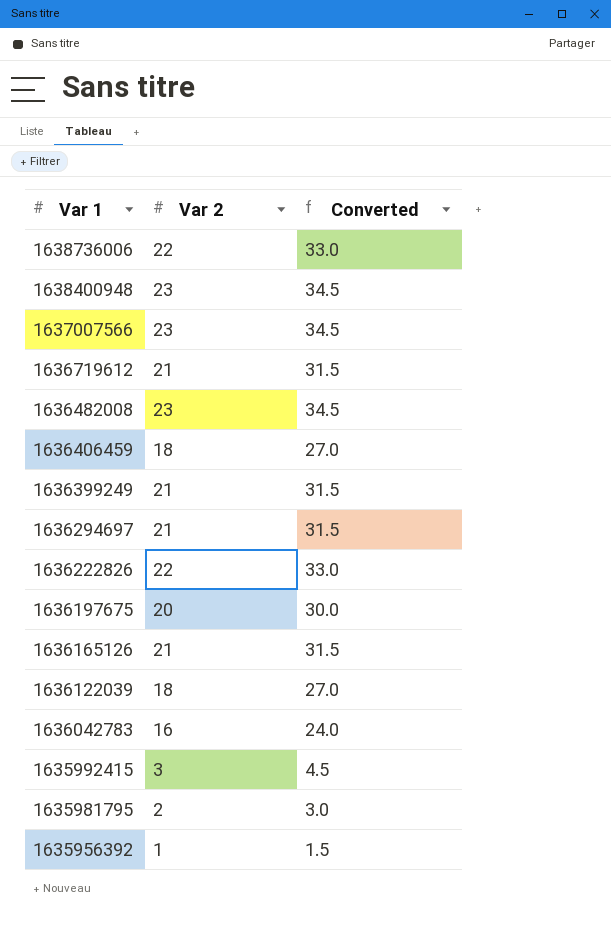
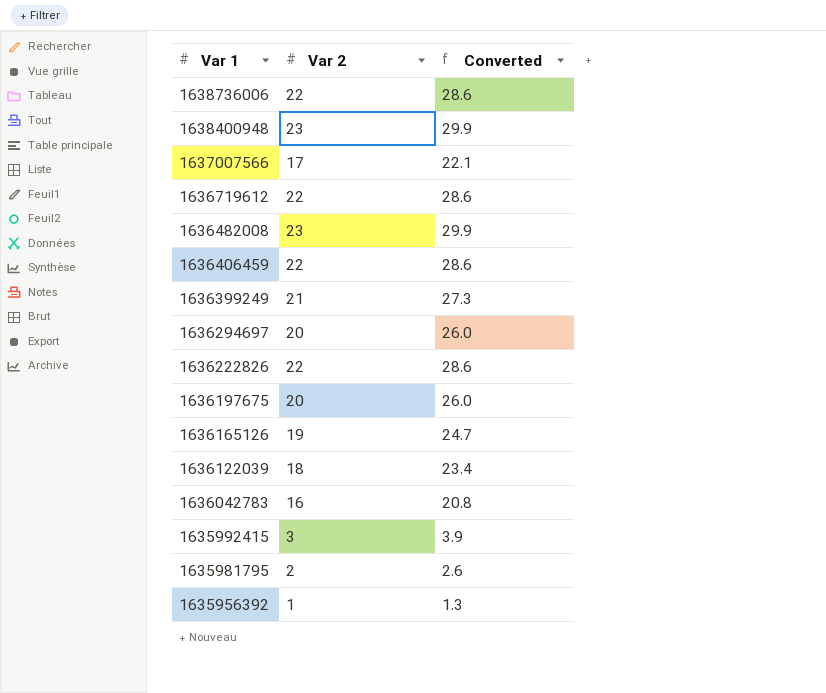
column Converted | formula: [Var 2] * 1.5 -> [Var 2] * 1.3
1637007566 | Var 2: 23 -> 17
1636719612 | Var 2: 21 -> 22
1636406459 | Var 2: 18 -> 22
1636294697 | Var 2: 21 -> 20
1636165126 | Var 2: 21 -> 19

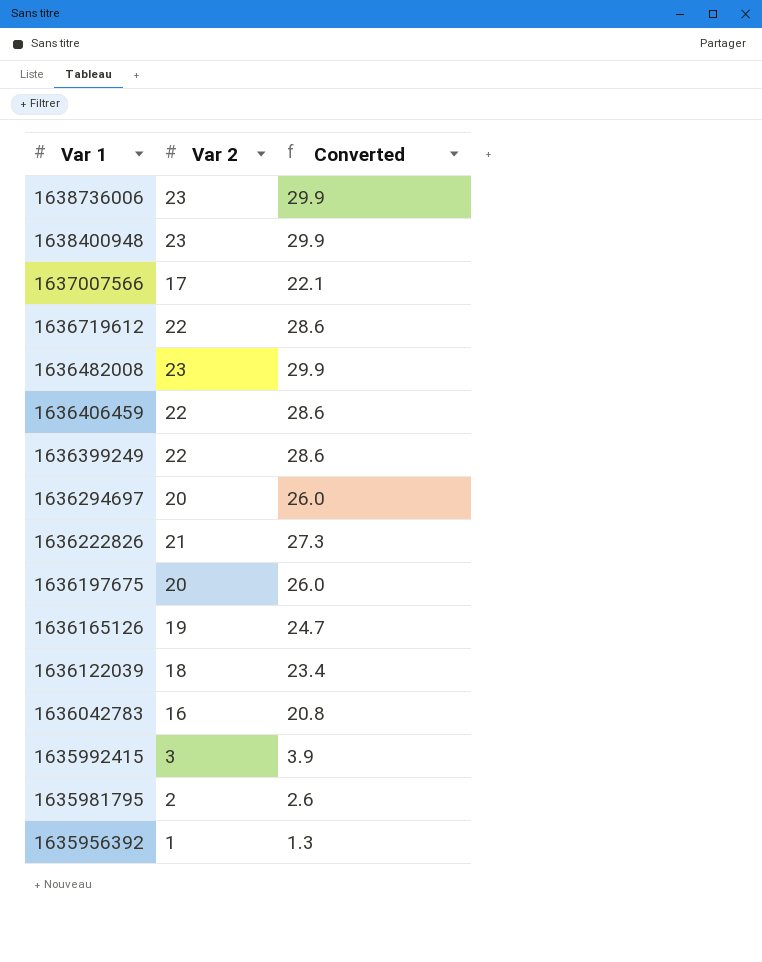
1638736006 | Var 2: 22 -> 23
1638736006 | Converted: 28.6 -> 29.9
1636399249 | Var 2: 21 -> 22
1636399249 | Converted: 27.3 -> 28.6
1636222826 | Var 2: 22 -> 21
1636222826 | Converted: 28.6 -> 27.3

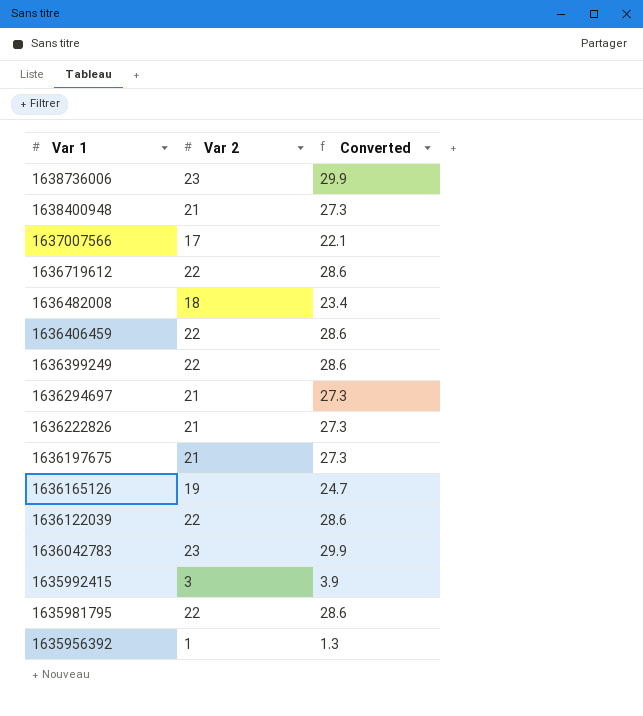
1638400948 | Var 2: 23 -> 21
1638400948 | Converted: 29.9 -> 27.3
1636482008 | Var 2: 23 -> 18
1636482008 | Converted: 29.9 -> 23.4
1636294697 | Var 2: 20 -> 21
1636294697 | Converted: 26.0 -> 27.3
1636197675 | Var 2: 20 -> 21
1636197675 | Converted: 26.0 -> 27.3
1636122039 | Var 2: 18 -> 22
1636122039 | Converted: 23.4 -> 28.6
1636042783 | Var 2: 16 -> 23
1636042783 | Converted: 20.8 -> 29.9
1635981795 | Var 2: 2 -> 22
1635981795 | Converted: 2.6 -> 28.6

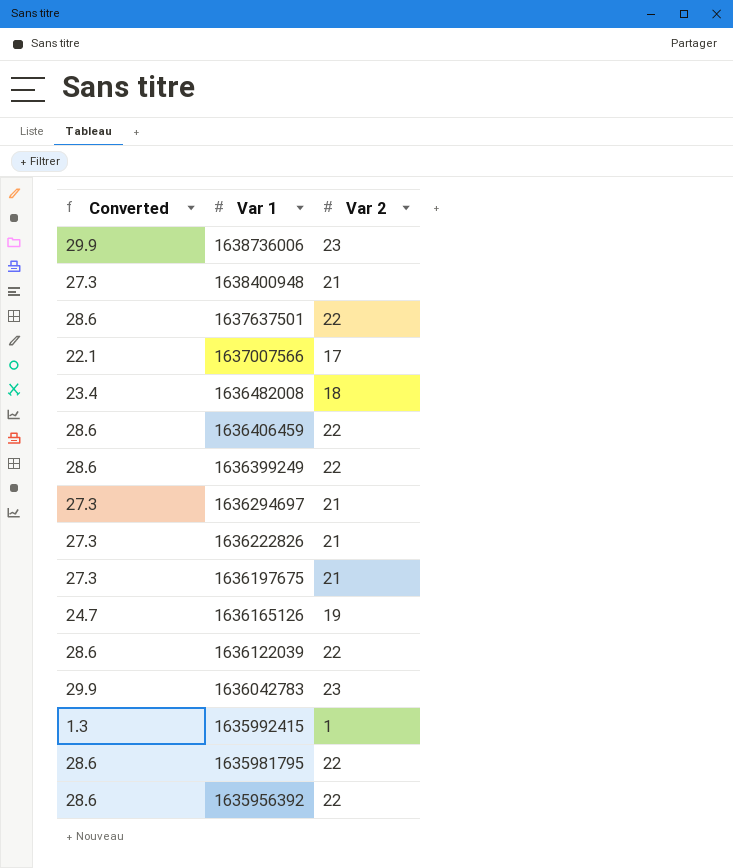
column Converted | position: 3 -> 1
row 1636719612: 22 | 28.6 -> none
row 1637637501: none -> 28.6 | 22
1635992415 | Converted: 3.9 -> 1.3
1635992415 | Var 2: 3 -> 1
1635956392 | Converted: 1.3 -> 28.6
1635956392 | Var 2: 1 -> 22

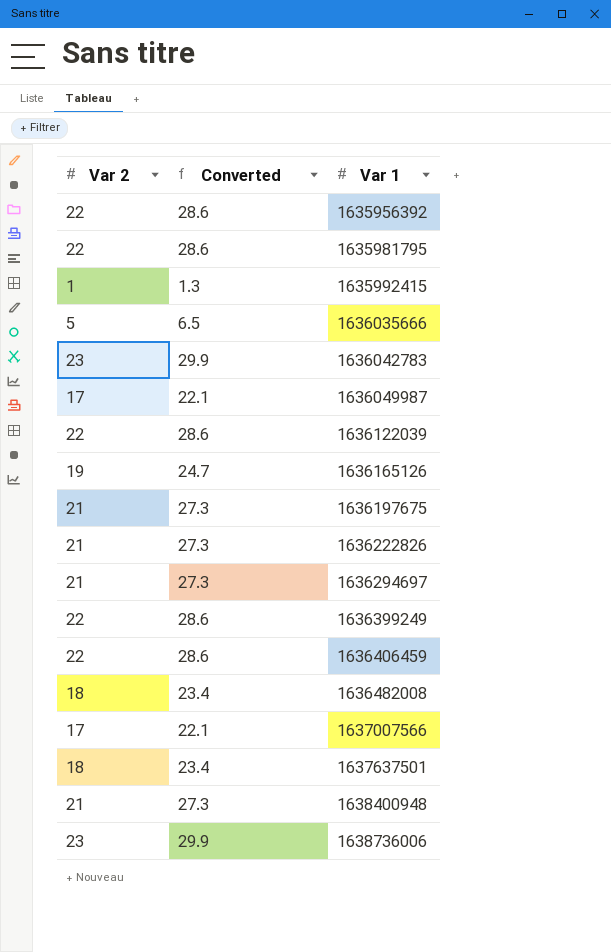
row order: Var 1 descending -> Var 1 ascending
column Var 2 | position: 3 -> 1
row 1636035666: none -> 5 | 6.5
row 1636049987: none -> 17 | 22.1
1637637501 | Var 2: 22 -> 18
1637637501 | Converted: 28.6 -> 23.4

